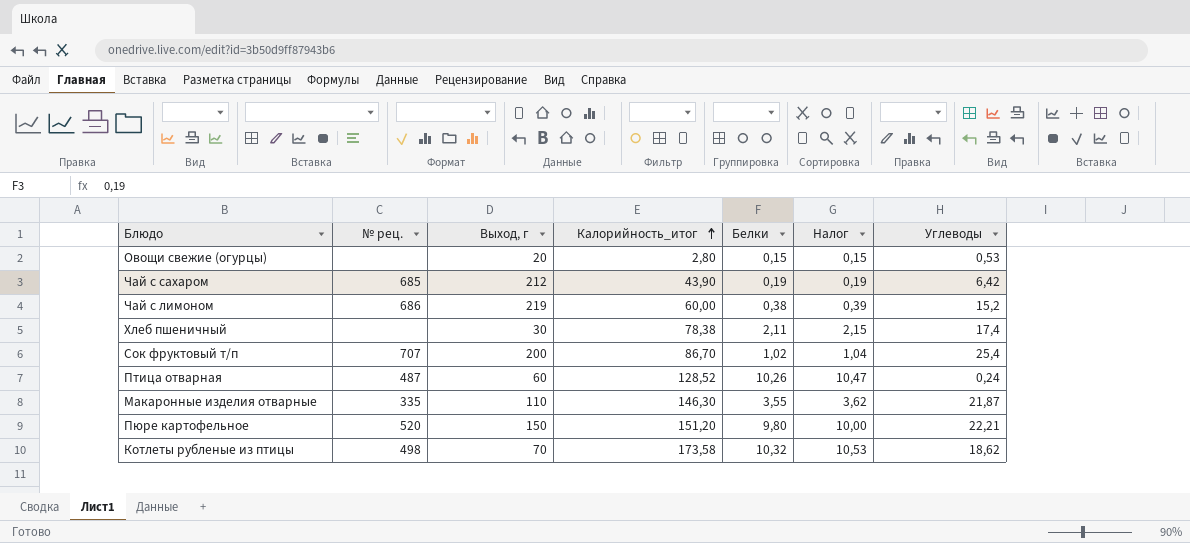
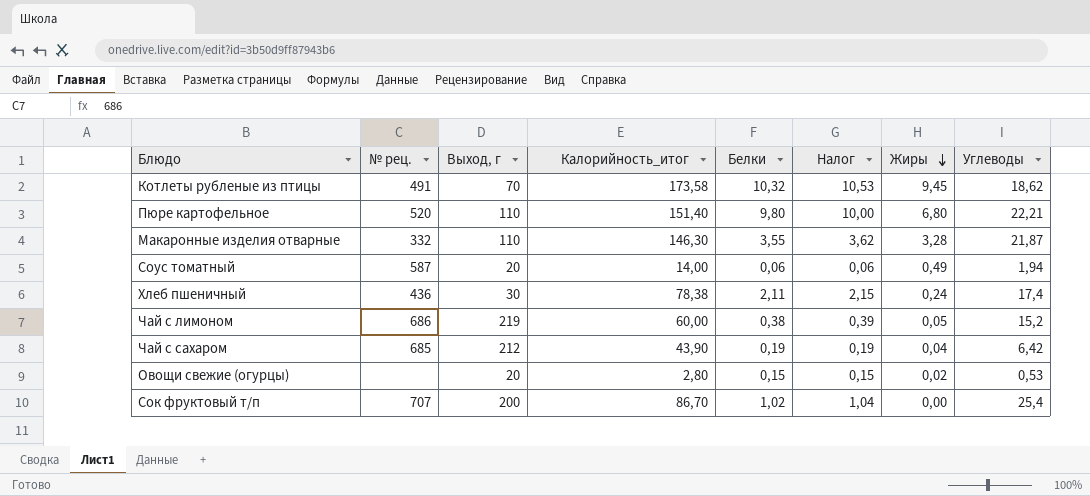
row order: Калорийность_итог ascending -> Жиры descending
column Жиры | position: none -> 7
row Птица отварная: 487 | 60 | 128,52 | 10,26 | 10,47 | 0,24 -> none
Котлеты рубленые из птицы | № рец.: 498 -> 491
Пюре картофельное | Выход, г: 150 -> 110
Пюре картофельное | Калорийность_итог: 151,20 -> 151,40
Макаронные изделия отварные | № рец.: 335 -> 332
row Соус томатный: none -> 587 | 20 | 14,00 | 0,06 | 0,06 | 0,49 | 1,94
Хлеб пшеничный | № рец.: none -> 436

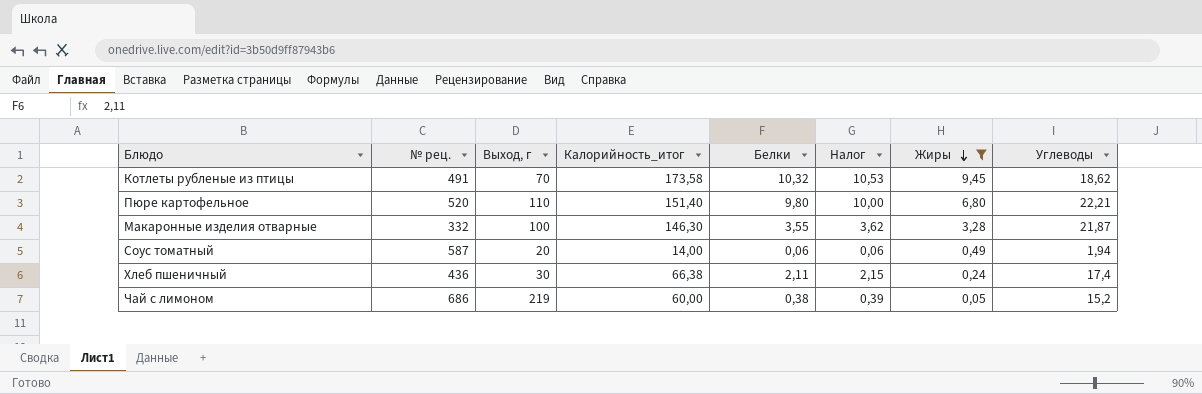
filter: none -> Жиры >= 0,05
Макаронные изделия отварные | Выход, г: 110 -> 100
Хлеб пшеничный | Калорийность_итог: 78,38 -> 66,38

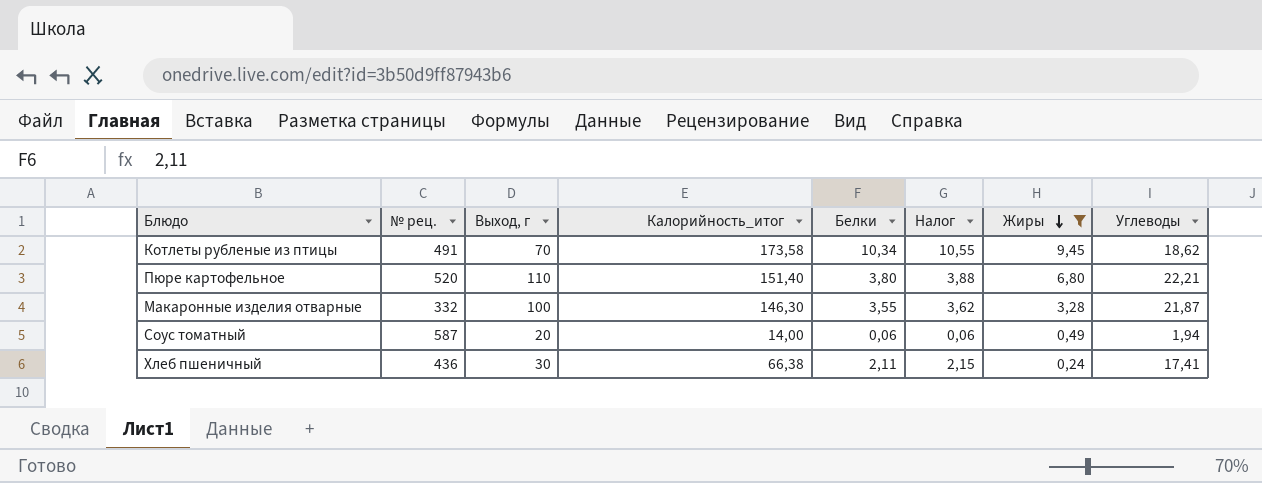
row Чай с лимоном: 686 | 219 | 60,00 | 0,38 | 0,39 | 0,05 | 15,2 -> none
Котлеты рубленые из птицы | Белки: 10,32 -> 10,34
Котлеты рубленые из птицы | Налог: 10,53 -> 10,55
Пюре картофельное | Белки: 9,80 -> 3,80
Пюре картофельное | Налог: 10,00 -> 3,88
Хлеб пшеничный | Углеводы: 17,4 -> 17,41

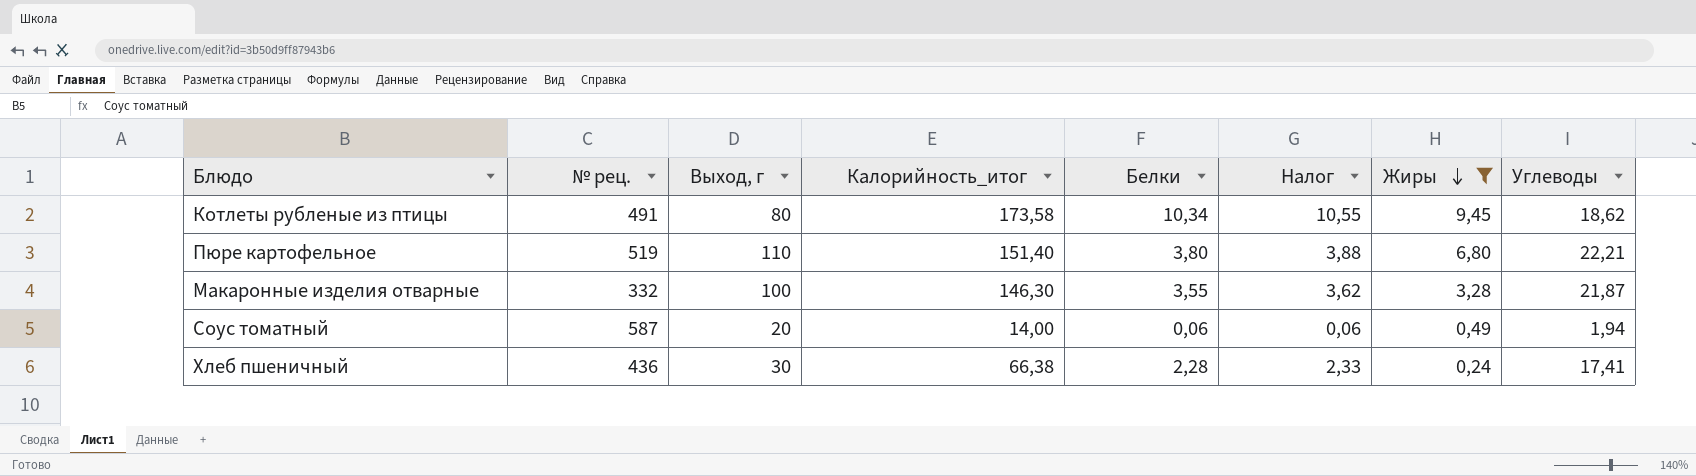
Котлеты рубленые из птицы | Выход, г: 70 -> 80
Пюре картофельное | № рец.: 520 -> 519
Хлеб пшеничный | Белки: 2,11 -> 2,28
Хлеб пшеничный | Налог: 2,15 -> 2,33

